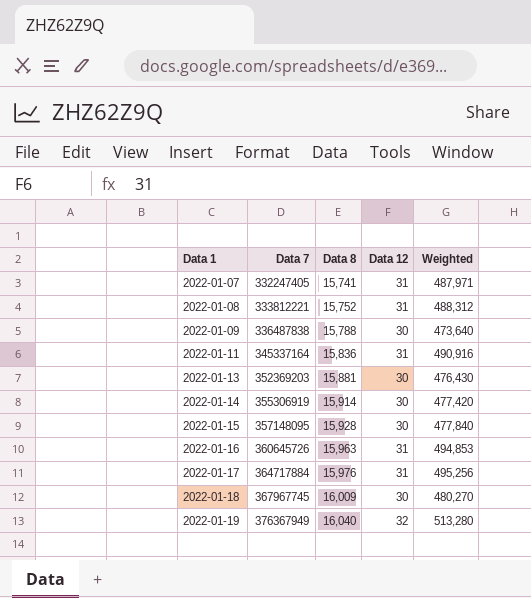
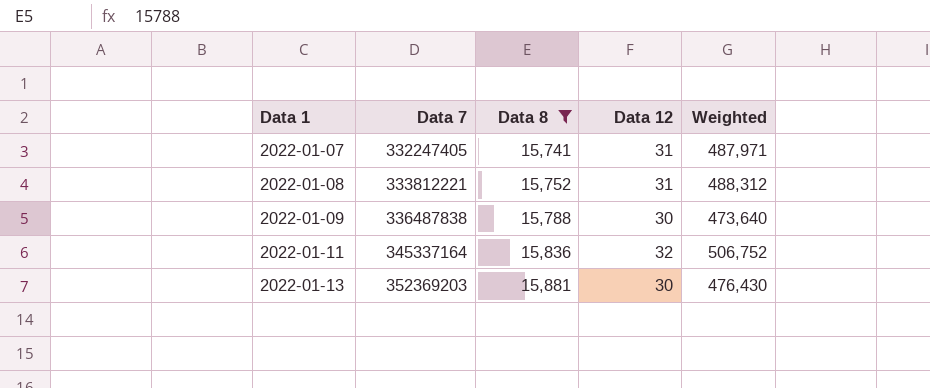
filter: none -> Data 8 <= 15,881
2022-01-11 | Data 12: 31 -> 32
2022-01-11 | Weighted: 490,916 -> 506,752

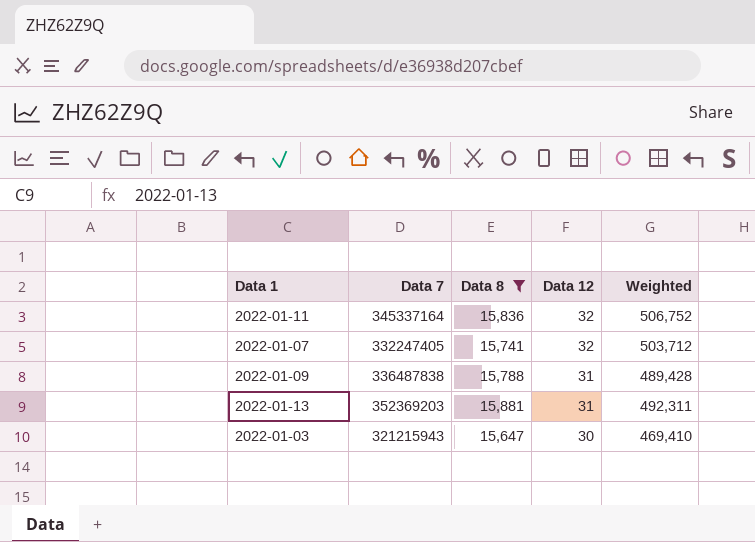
row order: Data 1 ascending -> Data 12 descending
row 2022-01-08: 333812221 | 15,752 | 31 | 488,312 -> none
2022-01-07 | Data 12: 31 -> 32
2022-01-07 | Weighted: 487,971 -> 503,712
2022-01-09 | Data 12: 30 -> 31
2022-01-09 | Weighted: 473,640 -> 489,428
2022-01-13 | Data 12: 30 -> 31
2022-01-13 | Weighted: 476,430 -> 492,311
row 2022-01-03: none -> 321215943 | 15,647 | 30 | 469,410

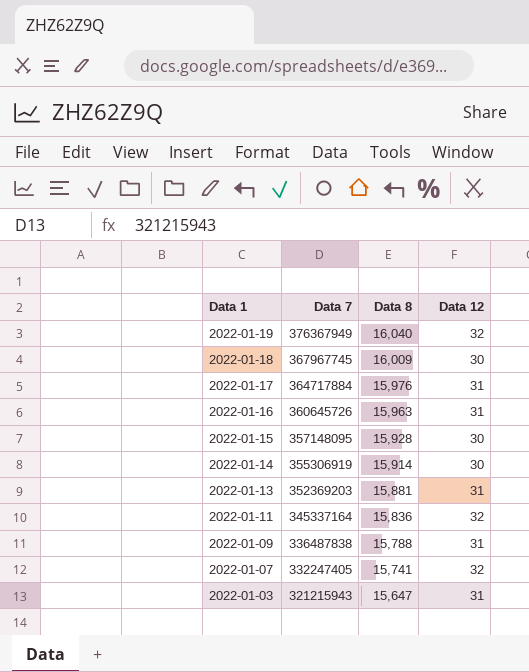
filter: Data 8 <= 15,881 -> none
row order: Data 12 descending -> Data 1 descending
column Weighted | formula: [Data 8] * [Data 12] -> none
2022-01-03 | Data 12: 30 -> 31

